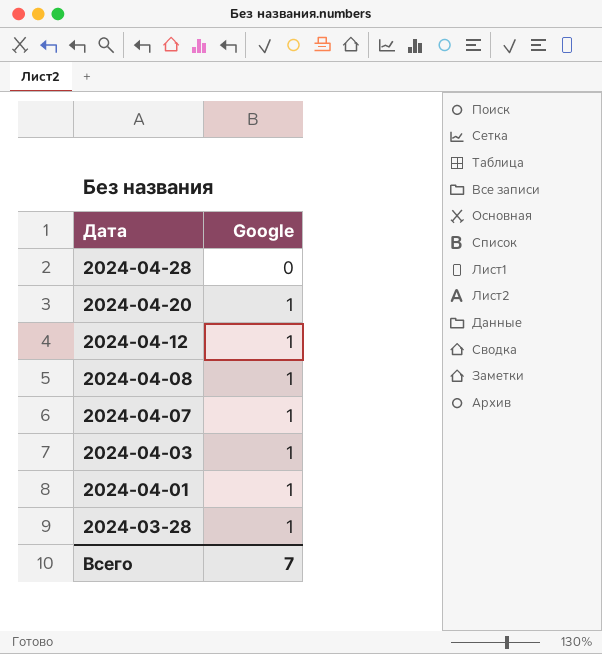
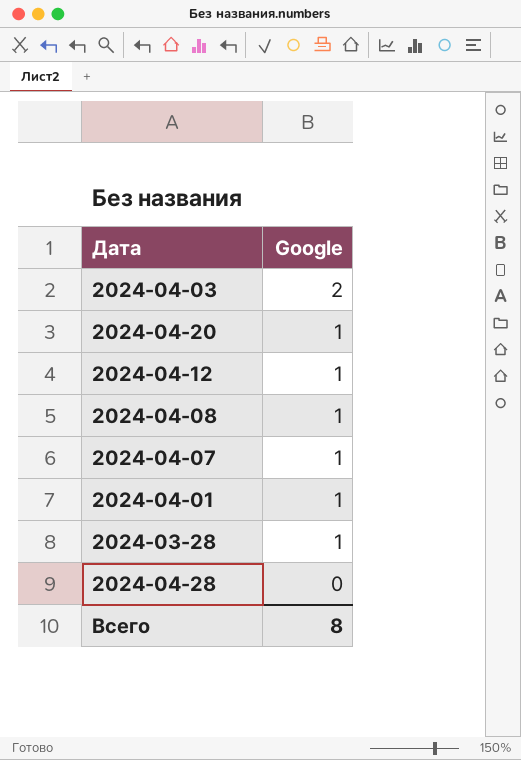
row order: Дата descending -> Google descending
2024-04-03 | Google: 1 -> 2
Всего | Google: 7 -> 8

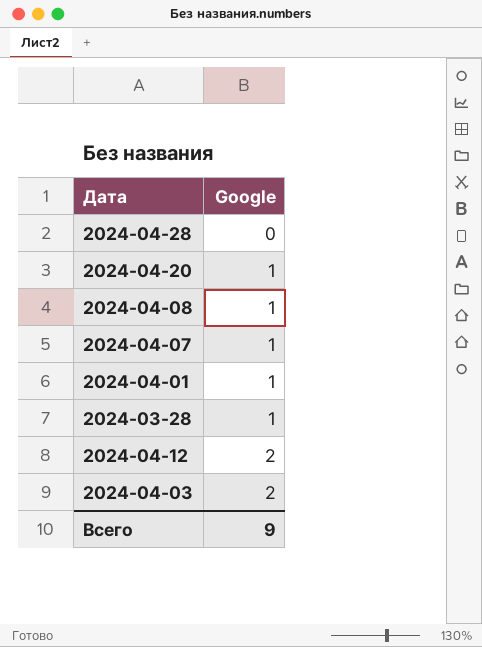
row order: Google descending -> Google ascending
2024-04-12 | Google: 1 -> 2
Всего | Google: 8 -> 9

